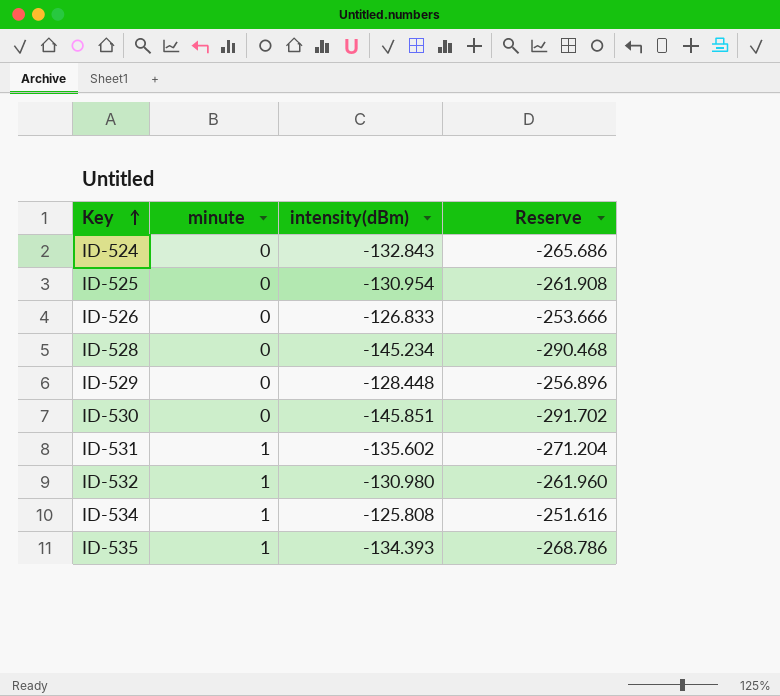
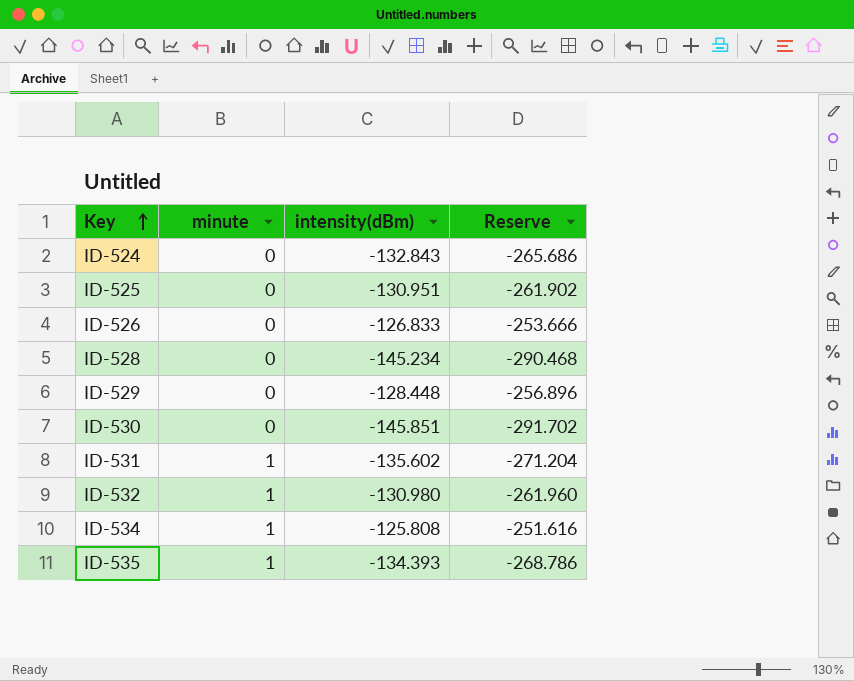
ID-525 | intensity(dBm): -130.954 -> -130.951
ID-525 | Reserve: -261.908 -> -261.902

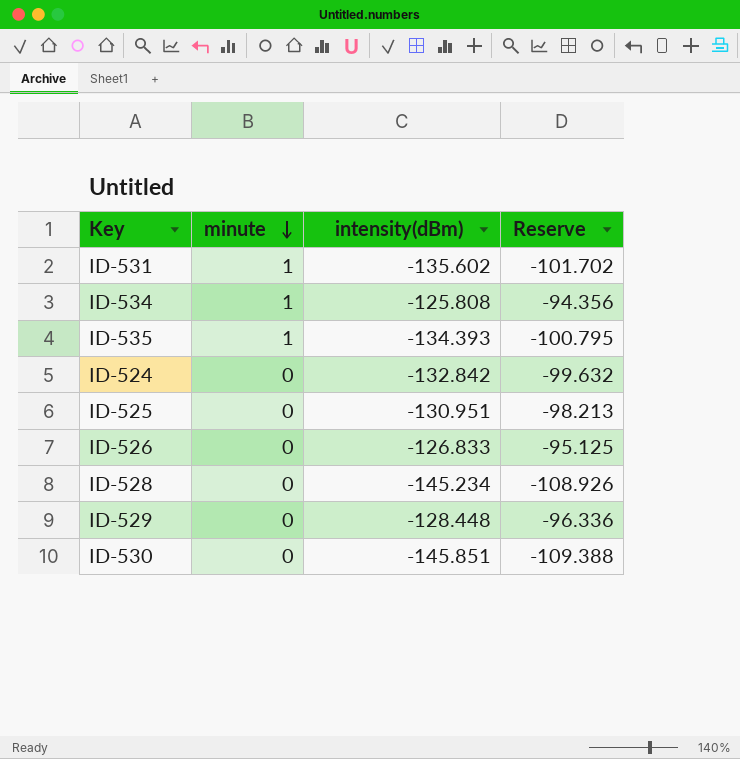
row order: Key ascending -> minute descending
column Reserve | formula: [intensity(dBm)] * 2 -> [intensity(dBm)] * 0.75
row ID-532: 1 | -130.980 | -261.960 -> none
ID-524 | intensity(dBm): -132.843 -> -132.842

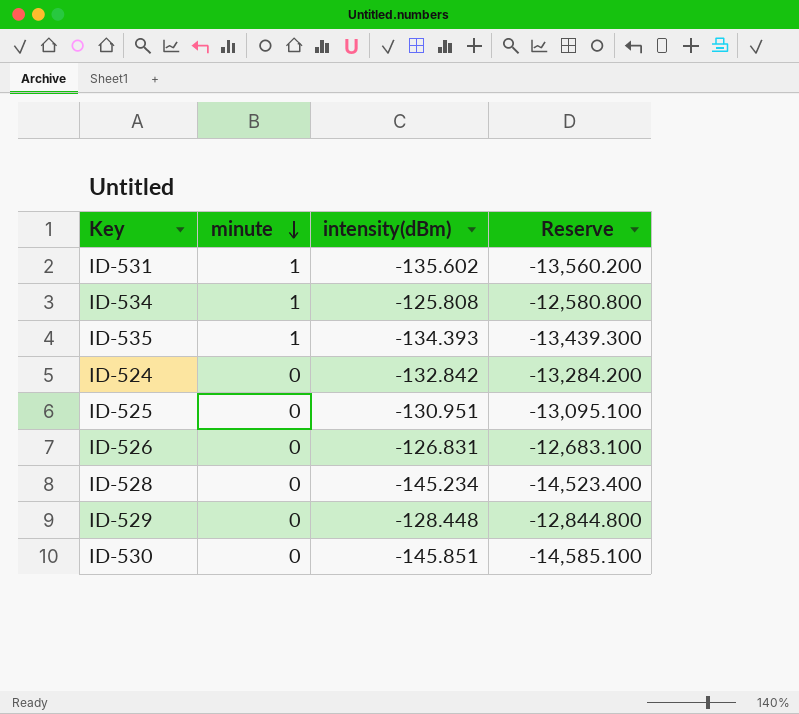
column Reserve | formula: [intensity(dBm)] * 0.75 -> [intensity(dBm)] * 100
ID-526 | intensity(dBm): -126.833 -> -126.831

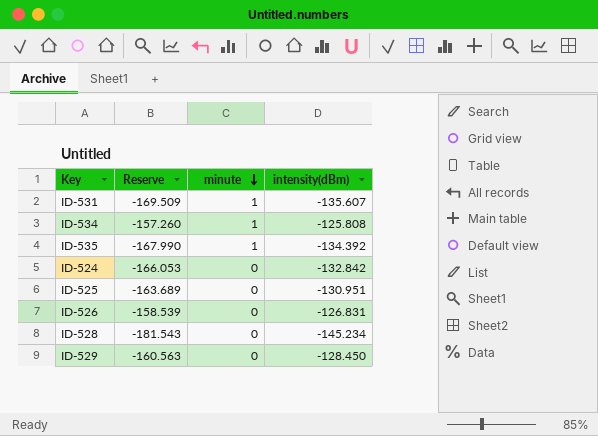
column Reserve | formula: [intensity(dBm)] * 100 -> [intensity(dBm)] * 1.25
column Reserve | position: 4 -> 2
row ID-530: 0 | -145.851 | -14,585.100 -> none
ID-531 | intensity(dBm): -135.602 -> -135.607
ID-535 | intensity(dBm): -134.393 -> -134.392
ID-529 | intensity(dBm): -128.448 -> -128.450

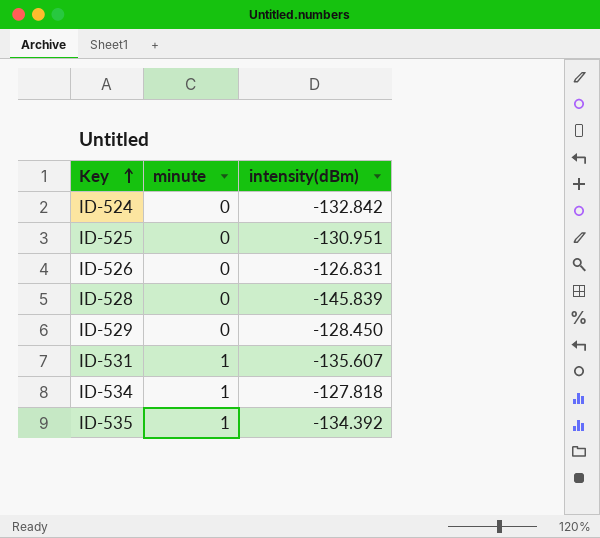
row order: minute descending -> Key ascending
column Reserve | formula: [intensity(dBm)] * 1.25 -> none
ID-528 | intensity(dBm): -145.234 -> -145.839
ID-534 | intensity(dBm): -125.808 -> -127.818

